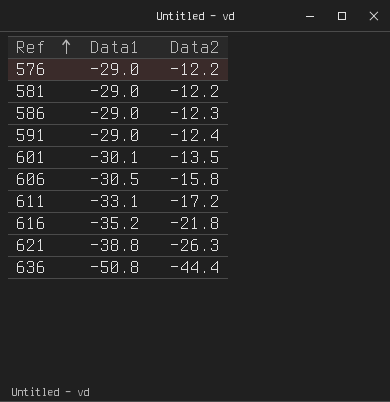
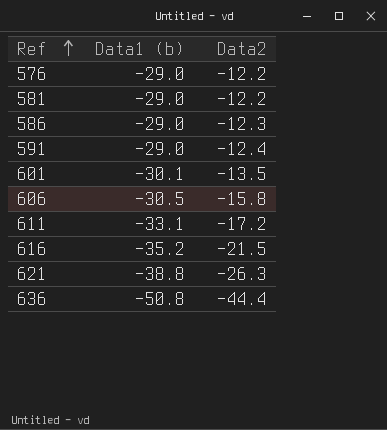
column name: Data1 -> Data1 (b)
616 | Data2: -21.8 -> -21.5

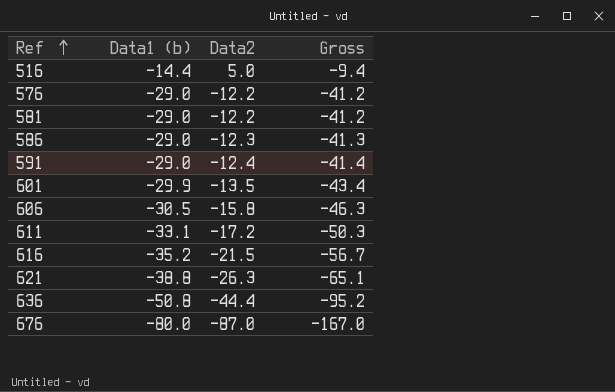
column Gross | formula: none -> [Data1 (b)] + [Data2]
row 516: none -> -14.4 | 5.0 | -9.4
601 | Data1 (b): -30.1 -> -29.9
row 676: none -> -80.0 | -87.0 | -167.0

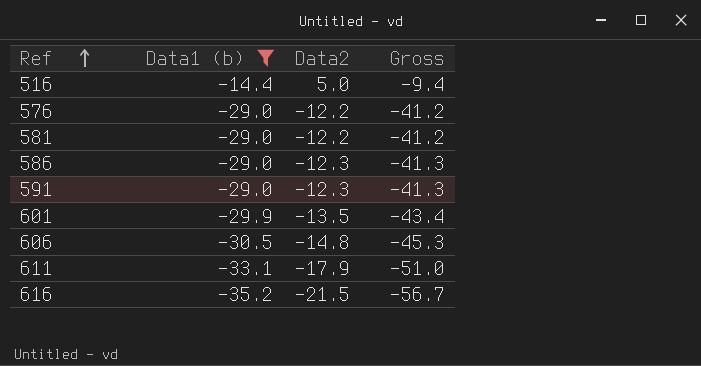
filter: none -> Data1 (b) >= -35.2
591 | Data2: -12.4 -> -12.3
591 | Gross: -41.4 -> -41.3
606 | Data2: -15.8 -> -14.8
606 | Gross: -46.3 -> -45.3
611 | Data2: -17.2 -> -17.9
611 | Gross: -50.3 -> -51.0

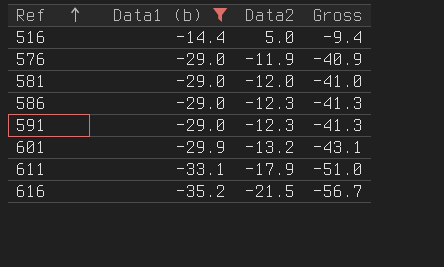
row 606: -30.5 | -14.8 | -45.3 -> none
576 | Data2: -12.2 -> -11.9
576 | Gross: -41.2 -> -40.9
581 | Data2: -12.2 -> -12.0
581 | Gross: -41.2 -> -41.0
601 | Data2: -13.5 -> -13.2
601 | Gross: -43.4 -> -43.1

